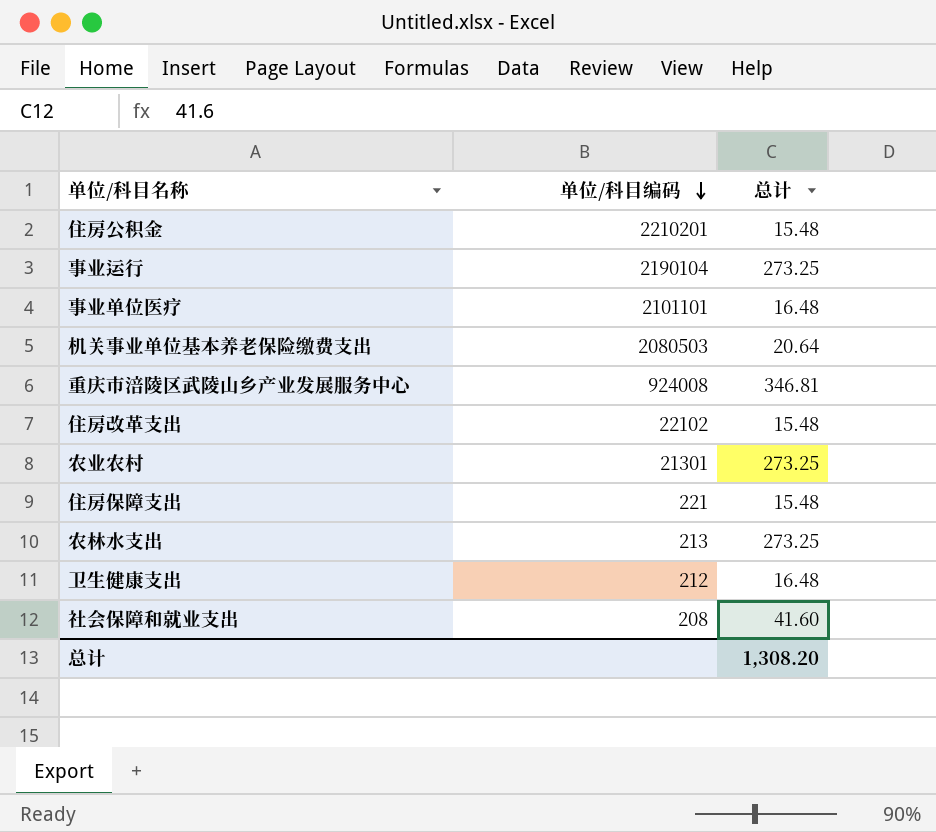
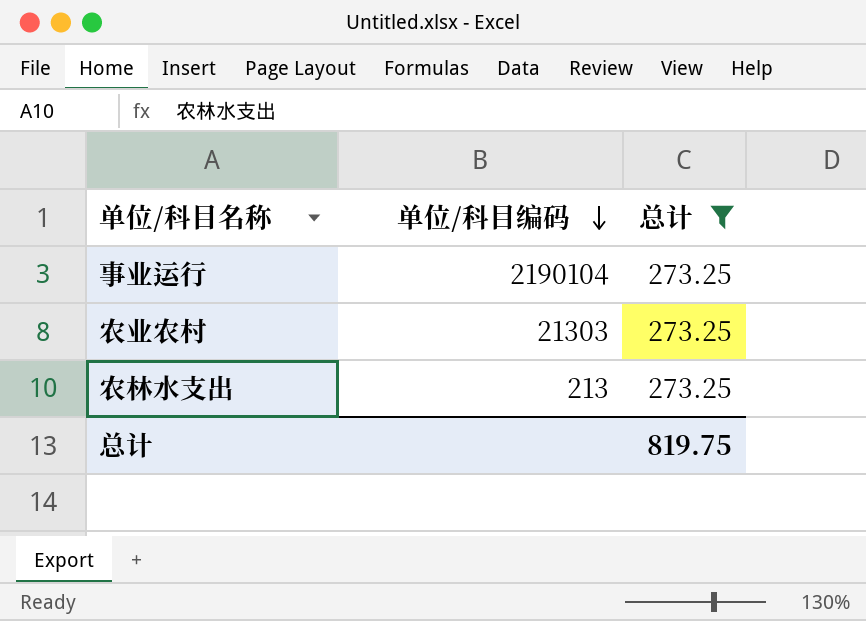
filter: none -> 总计 = 273.25
农业农村 | 单位/科目编码: 21301 -> 21303
总计 | 总计: 1,308.20 -> 819.75

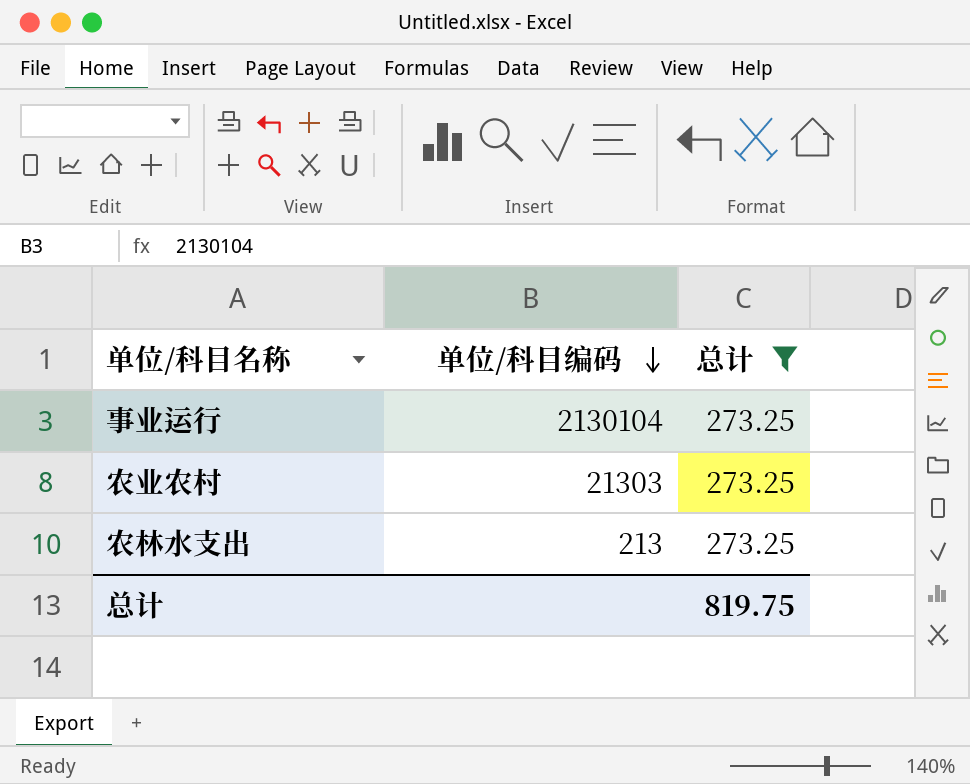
事业运行 | 单位/科目编码: 2190104 -> 2130104

